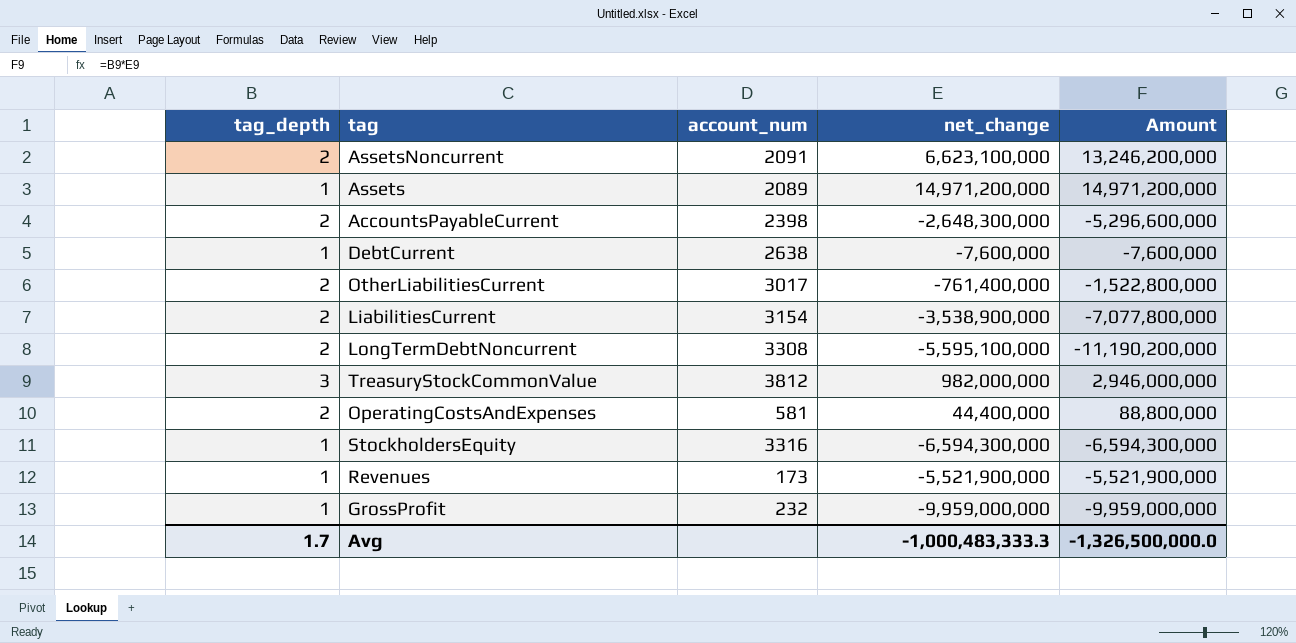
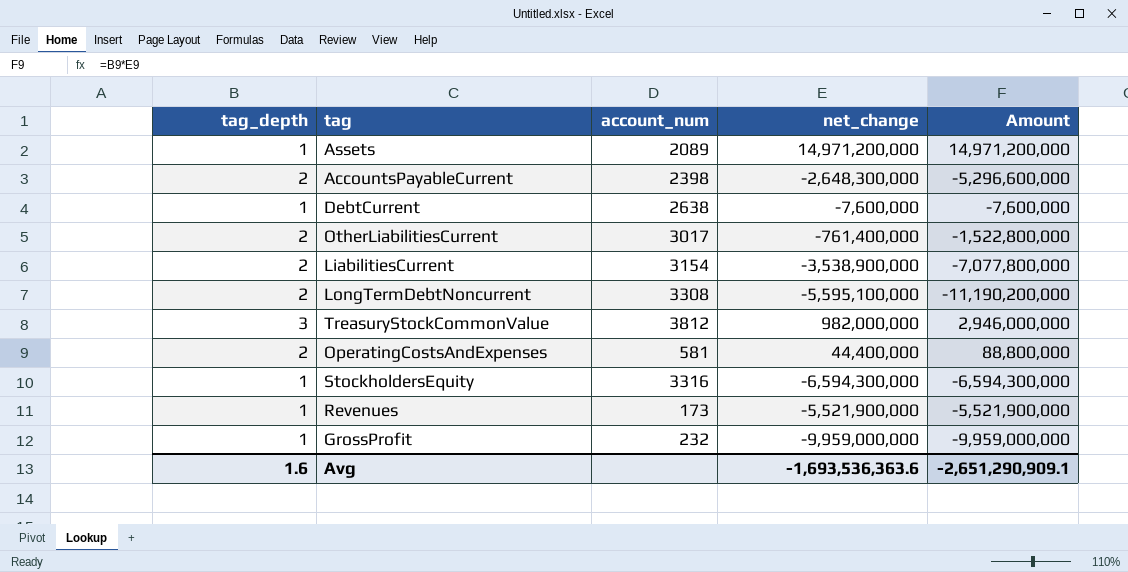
row AssetsNoncurrent: 2 | 2091 | 6,623,100,000 | 13,246,200,000 -> none
Avg | tag_depth: 1.7 -> 1.6
Avg | net_change: -1,000,483,333.3 -> -1,693,536,363.6
Avg | Amount: -1,326,500,000.0 -> -2,651,290,909.1

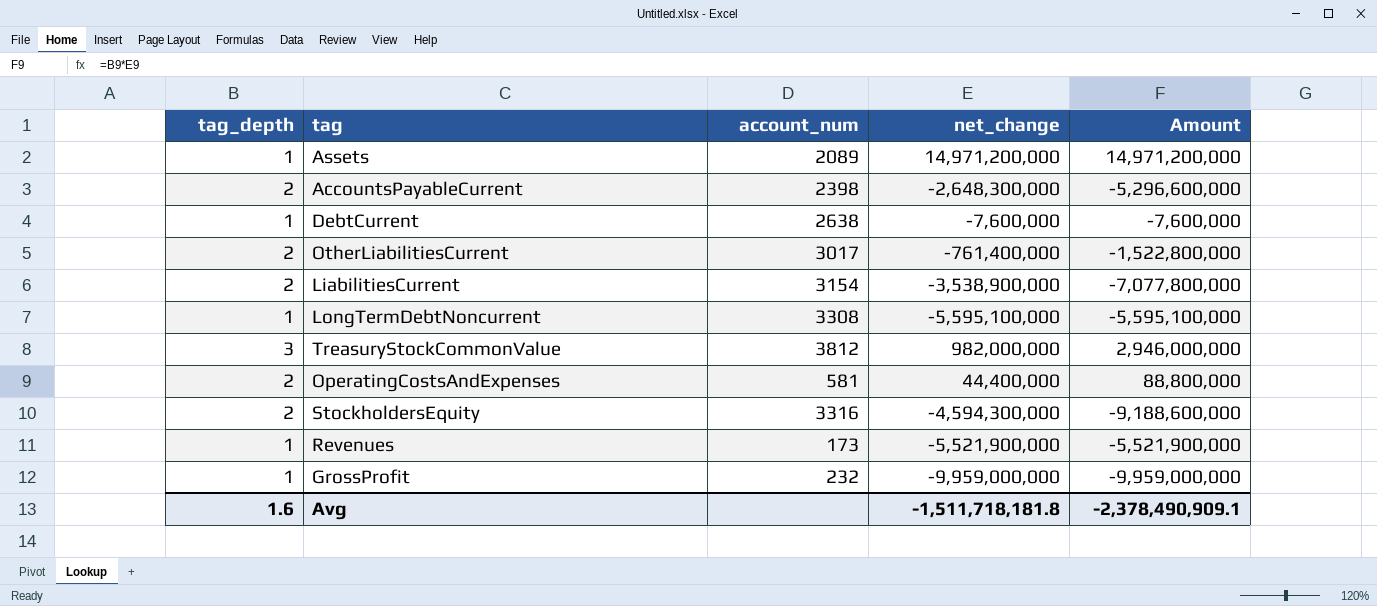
LongTermDebtNoncurrent | tag_depth: 2 -> 1
LongTermDebtNoncurrent | Amount: -11,190,200,000 -> -5,595,100,000
StockholdersEquity | tag_depth: 1 -> 2
StockholdersEquity | net_change: -6,594,300,000 -> -4,594,300,000
StockholdersEquity | Amount: -6,594,300,000 -> -9,188,600,000
Avg | net_change: -1,693,536,363.6 -> -1,511,718,181.8
Avg | Amount: -2,651,290,909.1 -> -2,378,490,909.1

